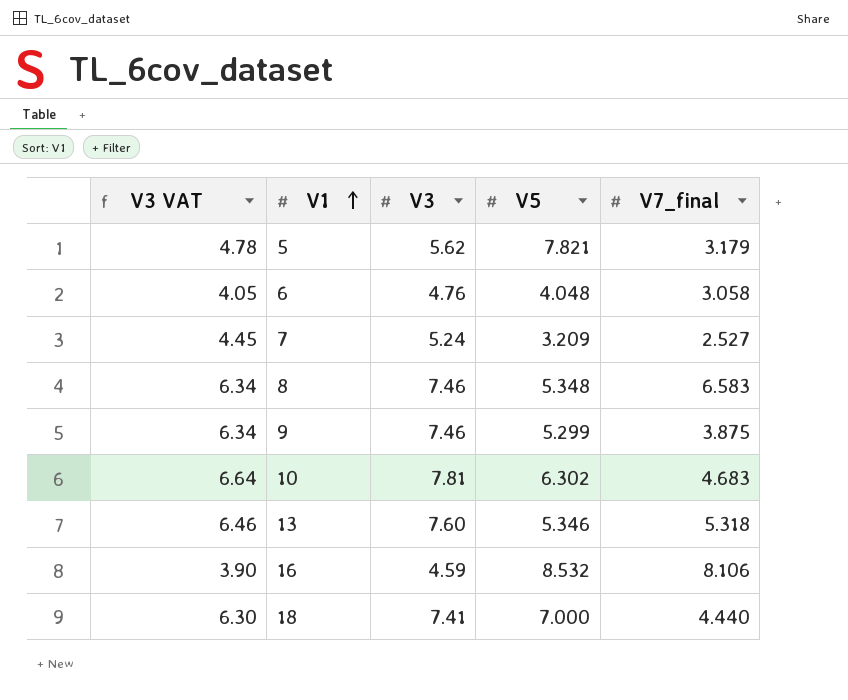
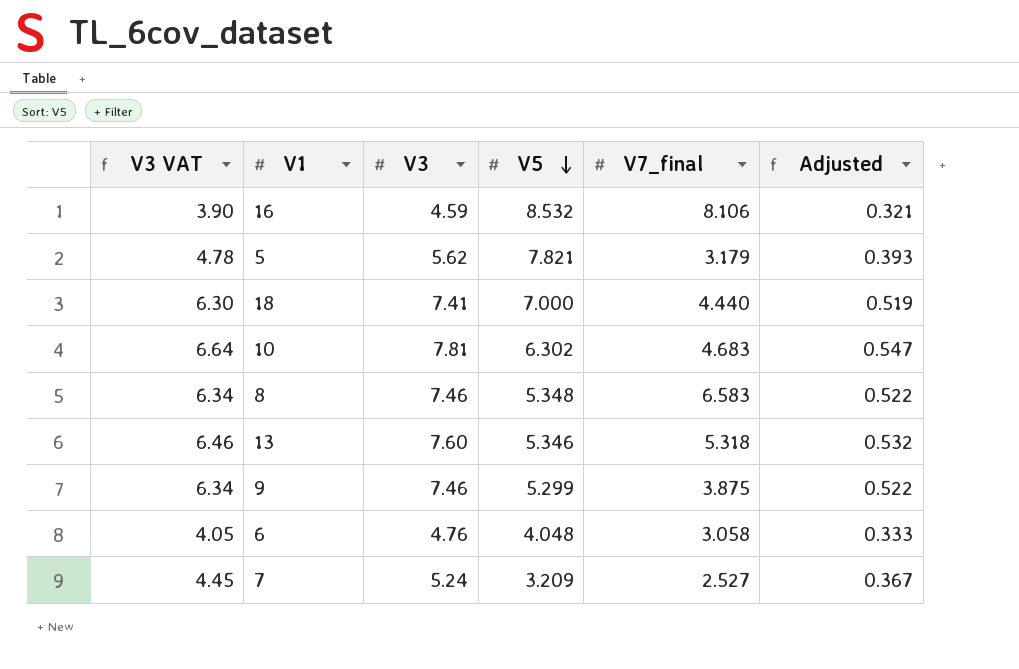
row order: V1 ascending -> V5 descending
column Adjusted | formula: none -> [V3] * 0.07

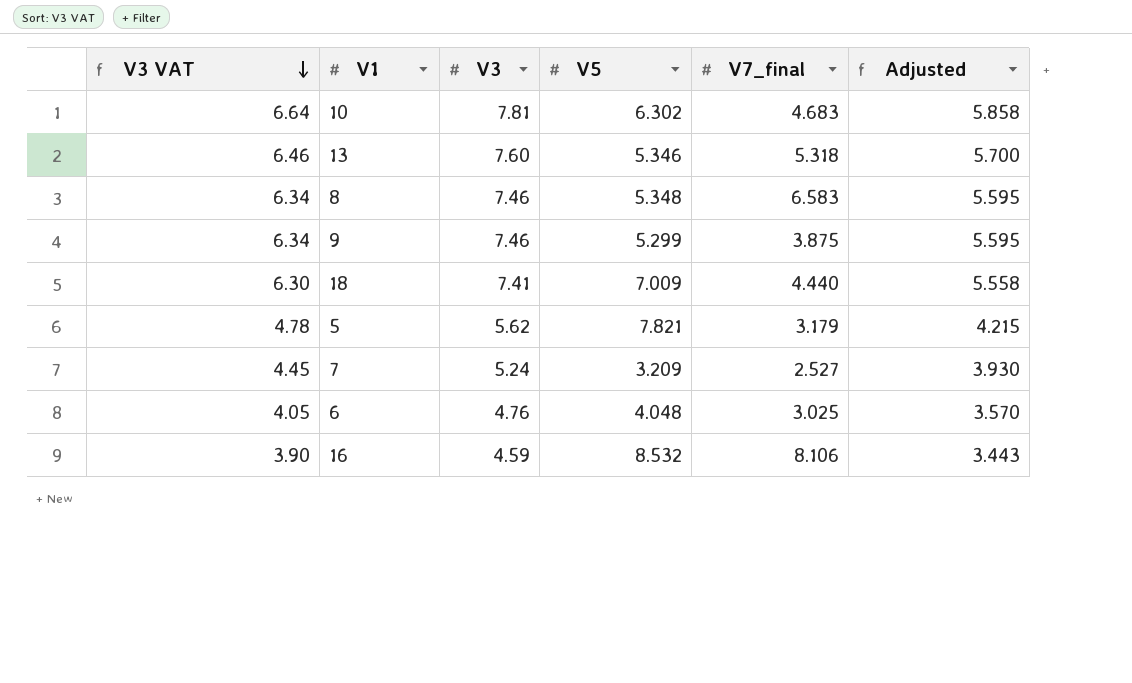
row order: V5 descending -> V3 VAT descending
column Adjusted | formula: [V3] * 0.07 -> [V3] * 0.75
18 | V5: 7.000 -> 7.009
6 | V7_final: 3.058 -> 3.025

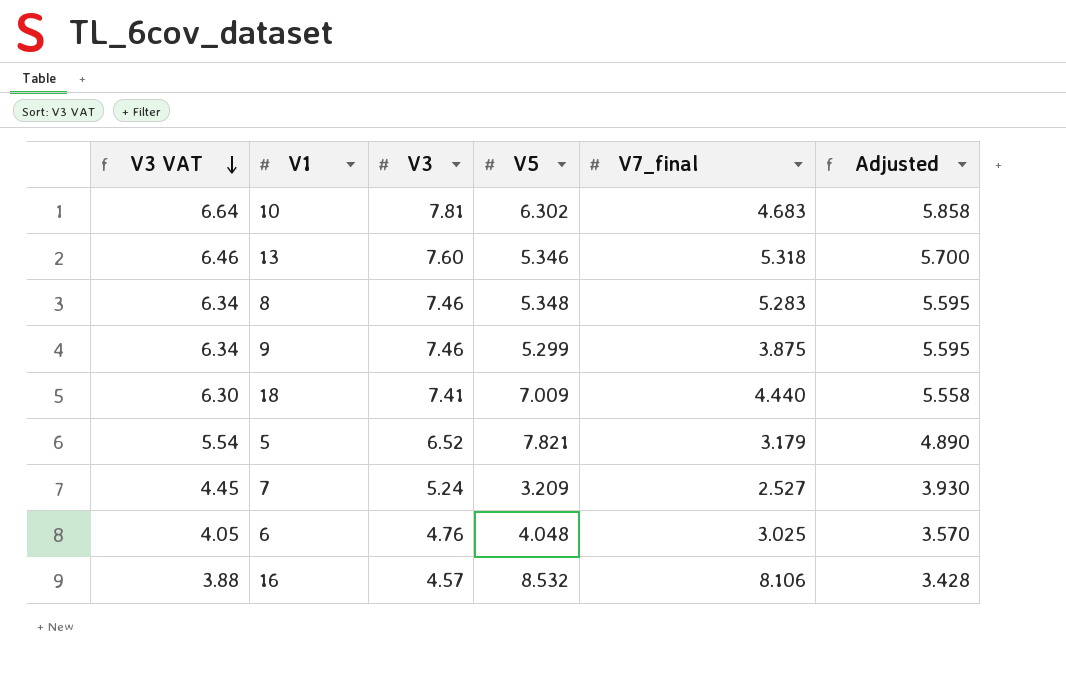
8 | V7_final: 6.583 -> 5.283
5 | V3 VAT: 4.78 -> 5.54
5 | V3: 5.62 -> 6.52
5 | Adjusted: 4.215 -> 4.890
16 | V3 VAT: 3.90 -> 3.88
16 | V3: 4.59 -> 4.57
16 | Adjusted: 3.443 -> 3.428

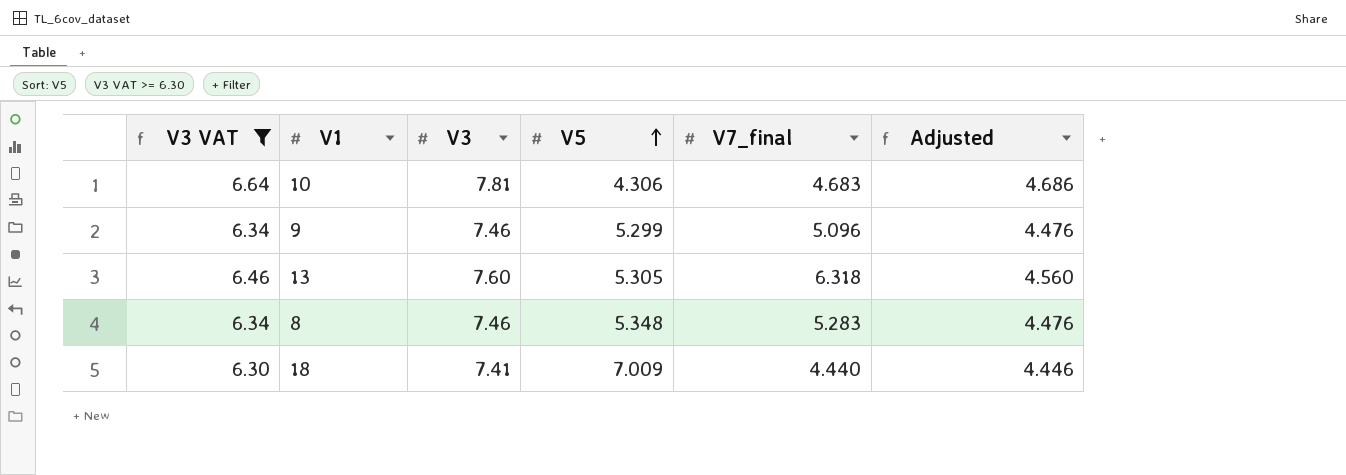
filter: none -> V3 VAT >= 6.30
row order: V3 VAT descending -> V5 ascending
column Adjusted | formula: [V3] * 0.75 -> [V3] * 0.6
10 | V5: 6.302 -> 4.306
9 | V7_final: 3.875 -> 5.096
13 | V5: 5.346 -> 5.305
13 | V7_final: 5.318 -> 6.318

